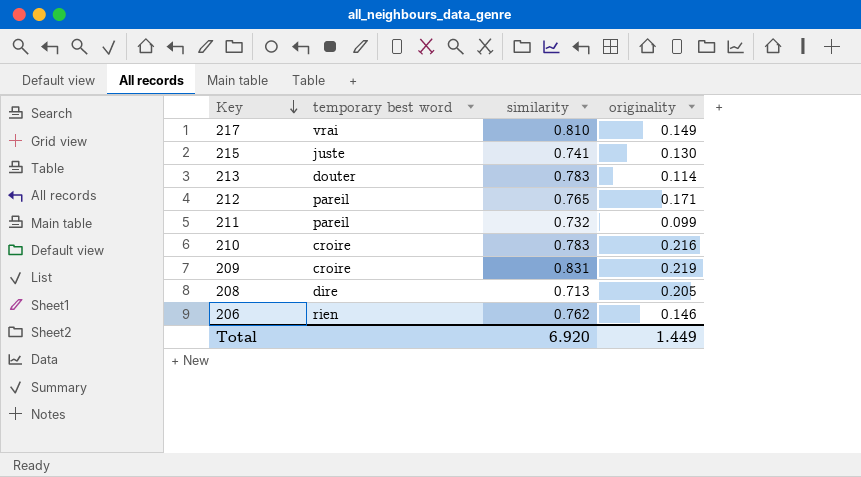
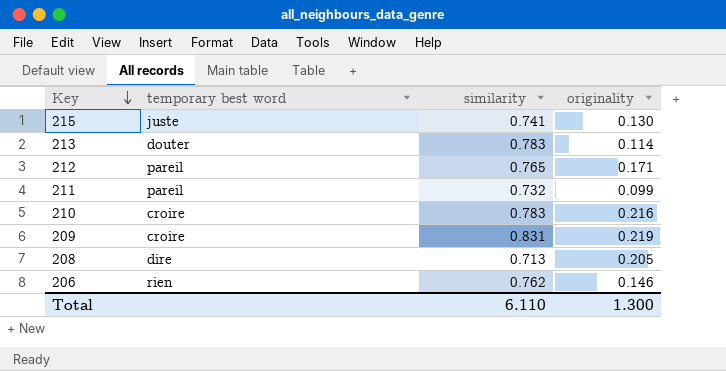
row 217: vrai | 0.810 | 0.149 -> none
Total | similarity: 6.920 -> 6.110
Total | originality: 1.449 -> 1.300

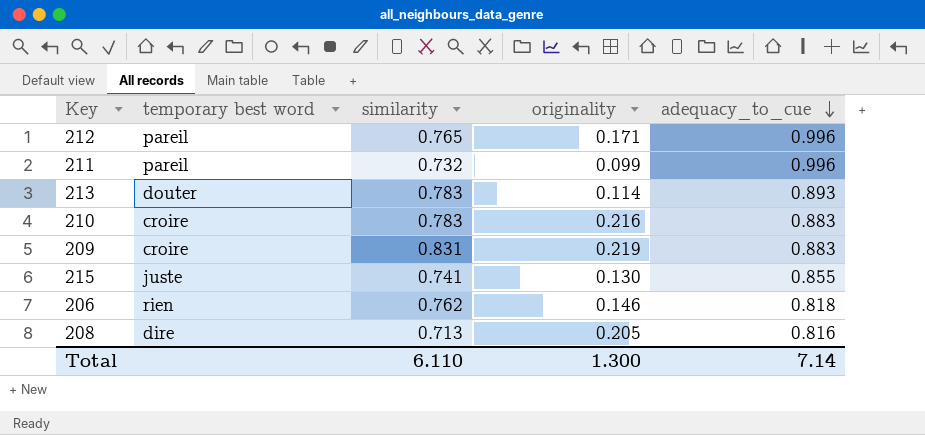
row order: Key descending -> adequacy_to_cue descending
column adequacy_to_cue | position: none -> 5

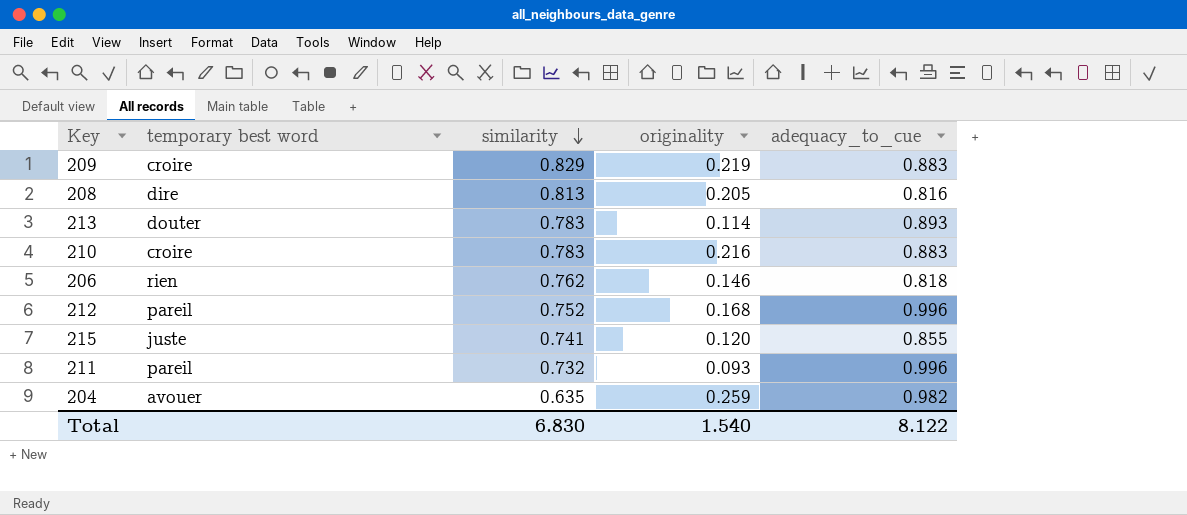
row order: adequacy_to_cue descending -> similarity descending
209 | similarity: 0.831 -> 0.829
208 | similarity: 0.713 -> 0.813
212 | similarity: 0.765 -> 0.752
212 | originality: 0.171 -> 0.168
215 | originality: 0.130 -> 0.120
211 | originality: 0.099 -> 0.093
row 204: none -> avouer | 0.635 | 0.259 | 0.982
Total | similarity: 6.110 -> 6.830
Total | originality: 1.300 -> 1.540
Total | adequacy_to_cue: 7.14 -> 8.122

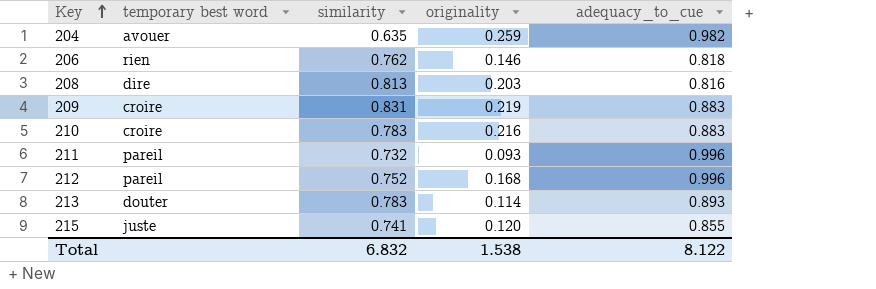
row order: similarity descending -> Key ascending
208 | originality: 0.205 -> 0.203
209 | similarity: 0.829 -> 0.831
Total | similarity: 6.830 -> 6.832
Total | originality: 1.540 -> 1.538

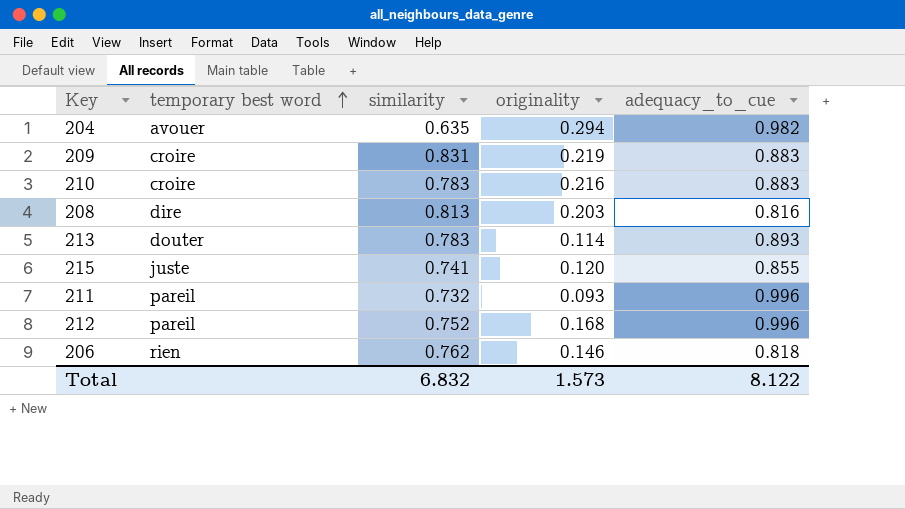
row order: Key ascending -> temporary best word ascending
204 | originality: 0.259 -> 0.294
Total | originality: 1.538 -> 1.573

